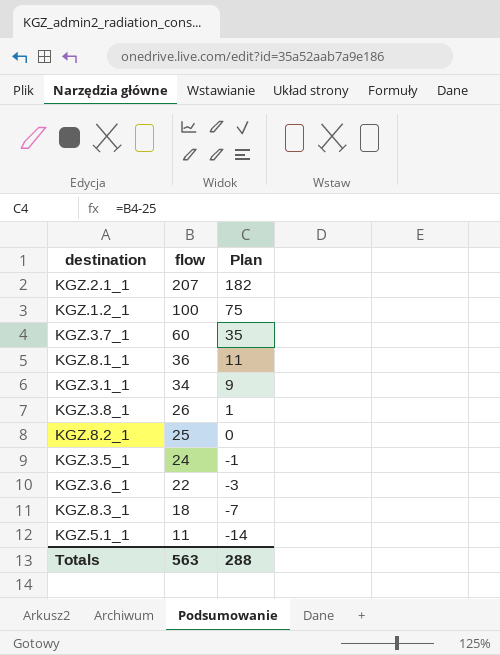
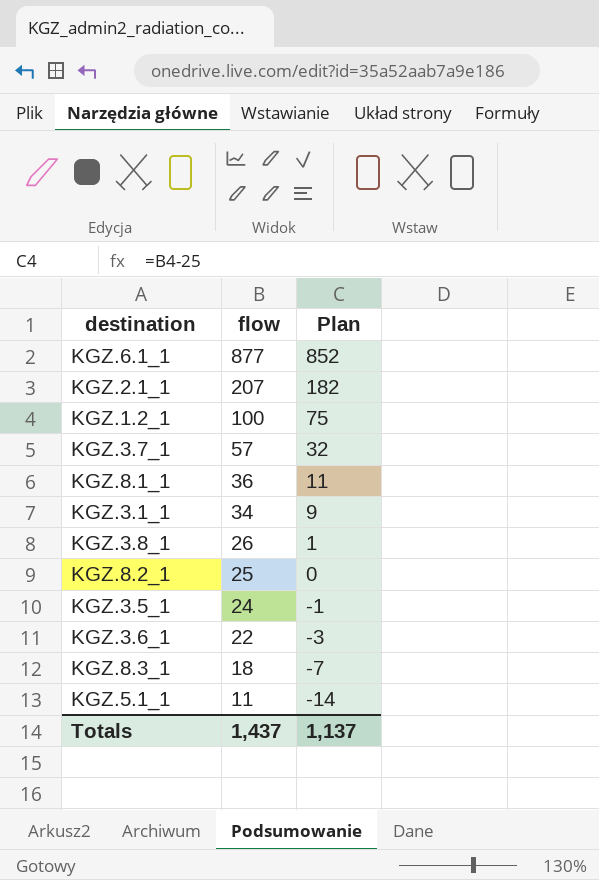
row KGZ.6.1_1: none -> 877 | 852
KGZ.3.7_1 | flow: 60 -> 57
KGZ.3.7_1 | Plan: 35 -> 32
Totals | flow: 563 -> 1,437
Totals | Plan: 288 -> 1,137

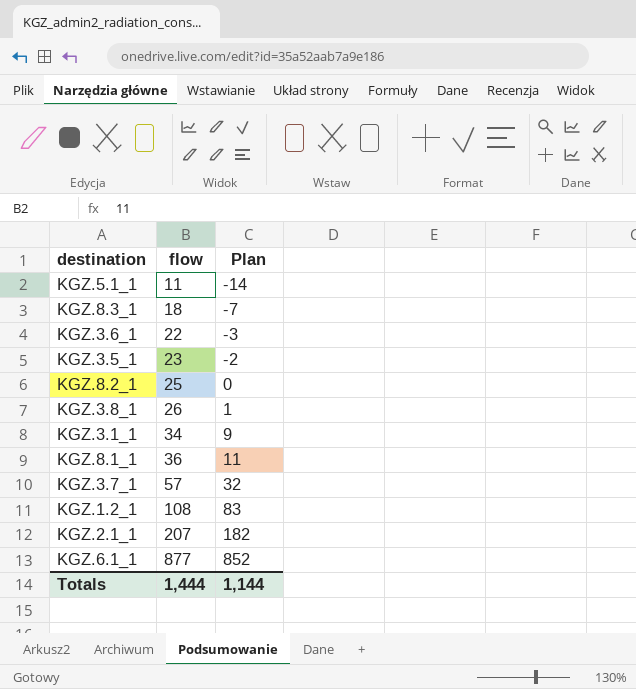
row order: flow descending -> flow ascending
KGZ.3.5_1 | flow: 24 -> 23
KGZ.3.5_1 | Plan: -1 -> -2
KGZ.1.2_1 | flow: 100 -> 108
KGZ.1.2_1 | Plan: 75 -> 83
Totals | flow: 1,437 -> 1,444
Totals | Plan: 1,137 -> 1,144

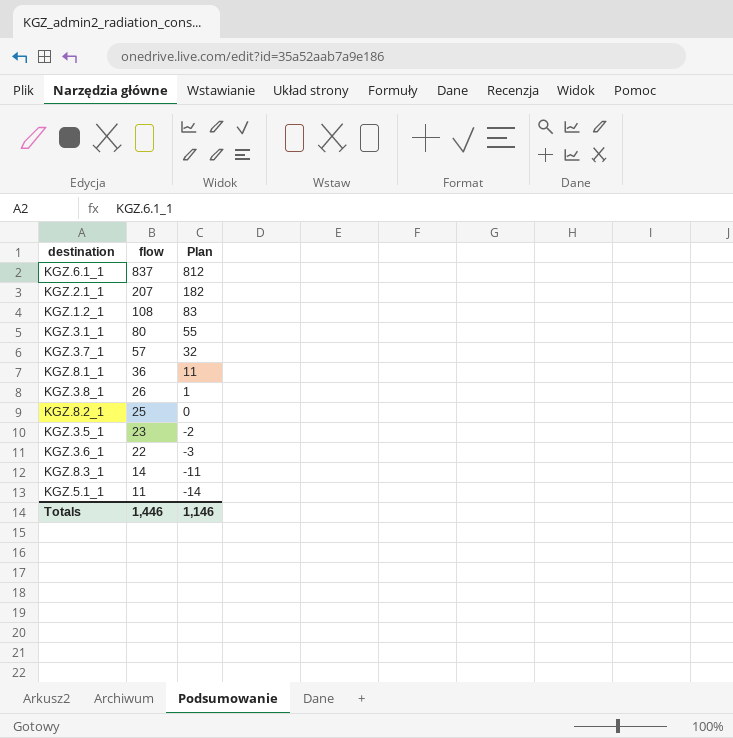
row order: flow ascending -> flow descending
KGZ.6.1_1 | flow: 877 -> 837
KGZ.6.1_1 | Plan: 852 -> 812
KGZ.3.1_1 | flow: 34 -> 80
KGZ.3.1_1 | Plan: 9 -> 55
KGZ.8.3_1 | flow: 18 -> 14
KGZ.8.3_1 | Plan: -7 -> -11
Totals | flow: 1,444 -> 1,446
Totals | Plan: 1,144 -> 1,146

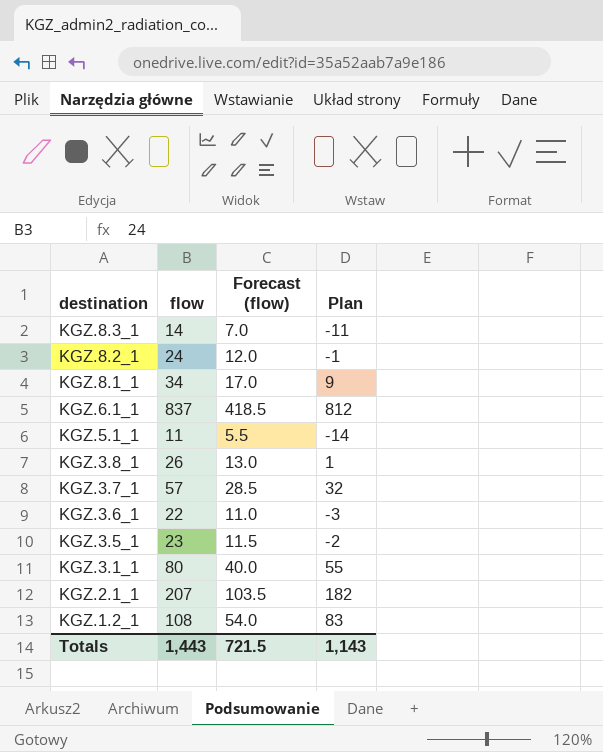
row order: flow descending -> destination descending
column Forecast (flow) | formula: none -> [flow] * 0.5
KGZ.8.2_1 | flow: 25 -> 24
KGZ.8.2_1 | Plan: 0 -> -1
KGZ.8.1_1 | flow: 36 -> 34
KGZ.8.1_1 | Plan: 11 -> 9
Totals | flow: 1,446 -> 1,443
Totals | Plan: 1,146 -> 1,143

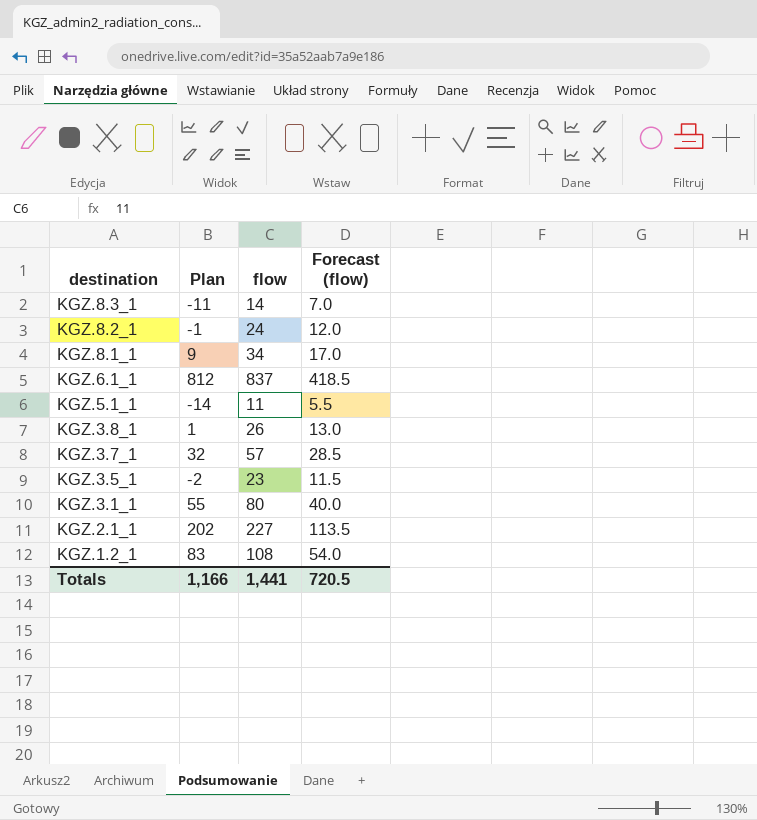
column Plan | position: 4 -> 2
row KGZ.3.6_1: 22 | 11.0 | -3 -> none
KGZ.2.1_1 | Plan: 182 -> 202
KGZ.2.1_1 | flow: 207 -> 227
KGZ.2.1_1 | Forecast (flow): 103.5 -> 113.5
Totals | Plan: 1,143 -> 1,166
Totals | flow: 1,443 -> 1,441
Totals | Forecast (flow): 721.5 -> 720.5

